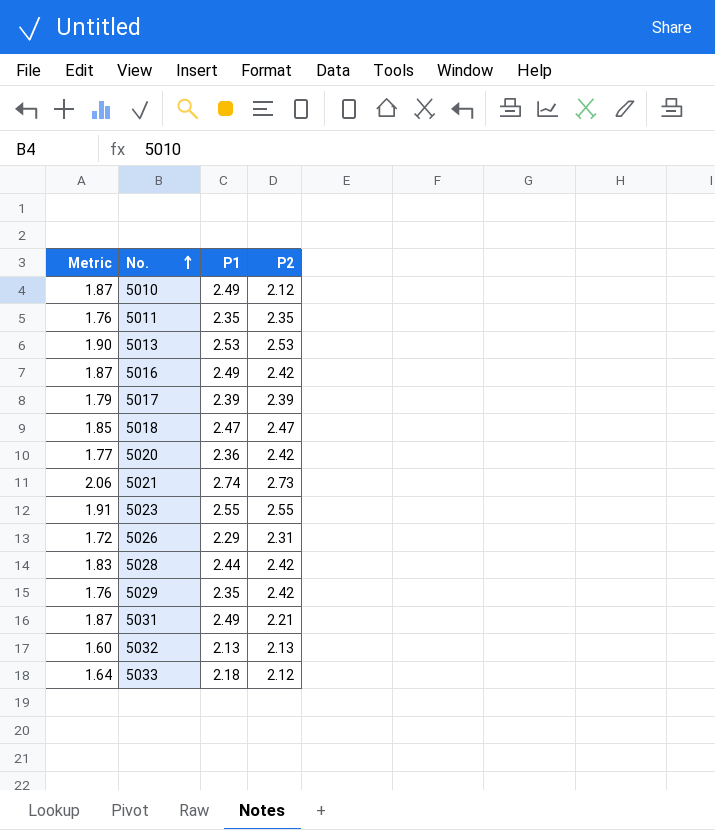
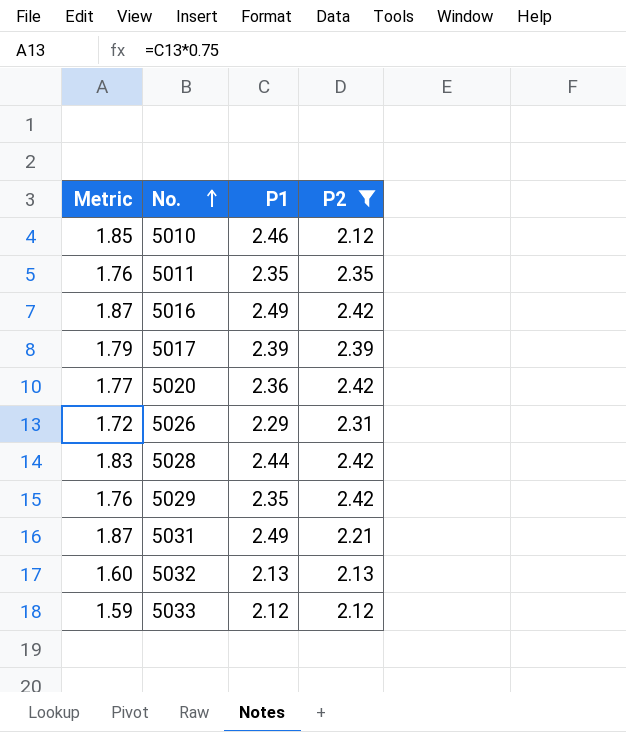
filter: none -> P2 <= 2.42
5010 | Metric: 1.87 -> 1.85
5010 | P1: 2.49 -> 2.46
5033 | Metric: 1.64 -> 1.59
5033 | P1: 2.18 -> 2.12

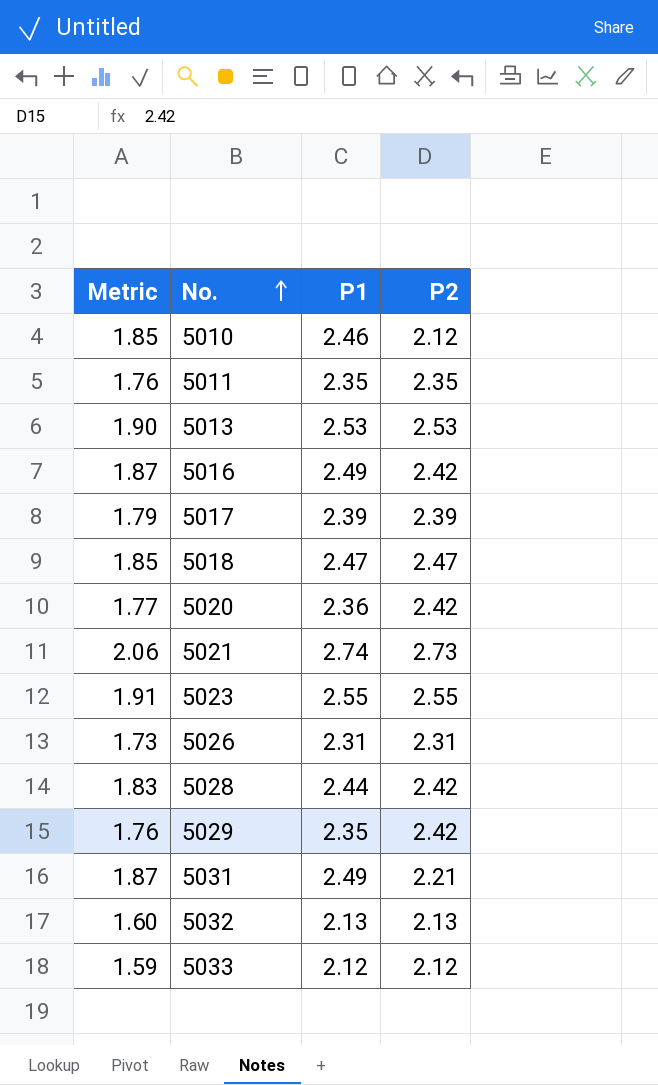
filter: P2 <= 2.42 -> none
5026 | Metric: 1.72 -> 1.73
5026 | P1: 2.29 -> 2.31

